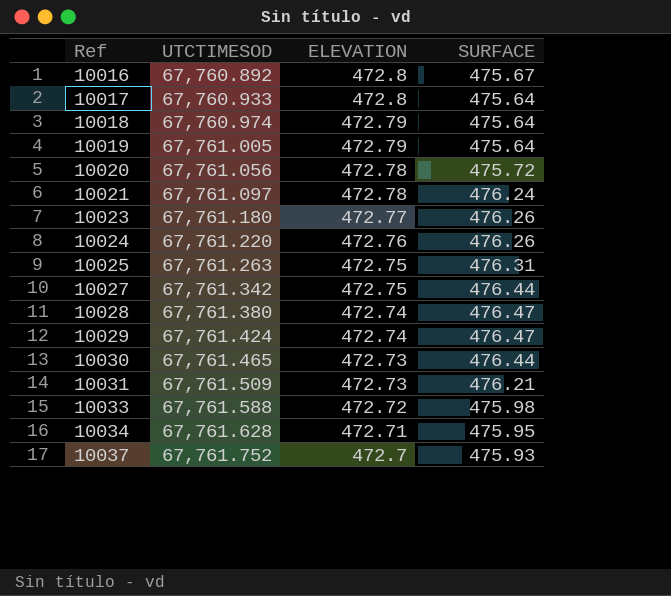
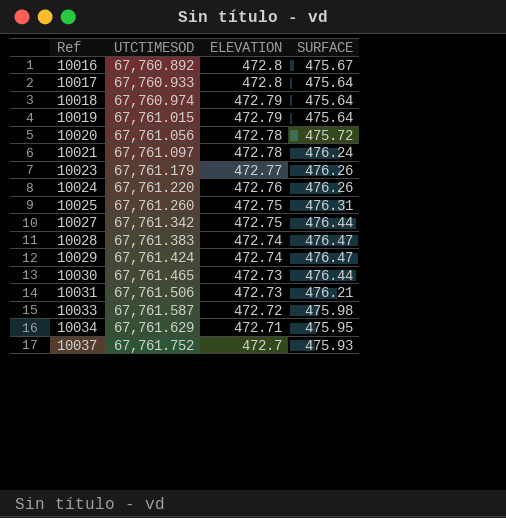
10019 | UTCTIMESOD: 67,761.005 -> 67,761.015
10023 | UTCTIMESOD: 67,761.180 -> 67,761.179
10025 | UTCTIMESOD: 67,761.263 -> 67,761.260
10028 | UTCTIMESOD: 67,761.380 -> 67,761.383
10031 | UTCTIMESOD: 67,761.509 -> 67,761.506
10033 | UTCTIMESOD: 67,761.588 -> 67,761.587
10034 | UTCTIMESOD: 67,761.628 -> 67,761.629

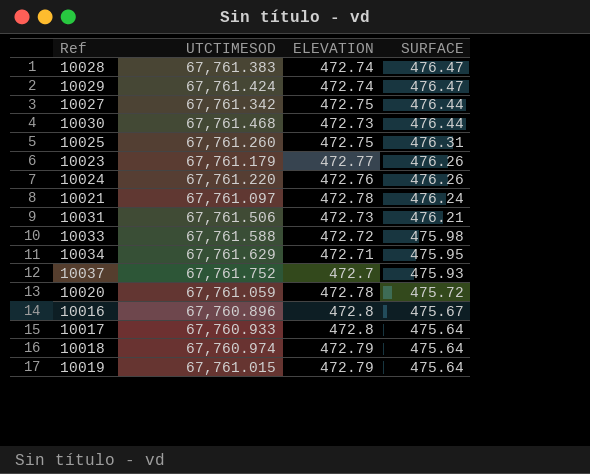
row order: Ref ascending -> SURFACE descending
10030 | UTCTIMESOD: 67,761.465 -> 67,761.468
10033 | UTCTIMESOD: 67,761.587 -> 67,761.588
10020 | UTCTIMESOD: 67,761.056 -> 67,761.059
10016 | UTCTIMESOD: 67,760.892 -> 67,760.896

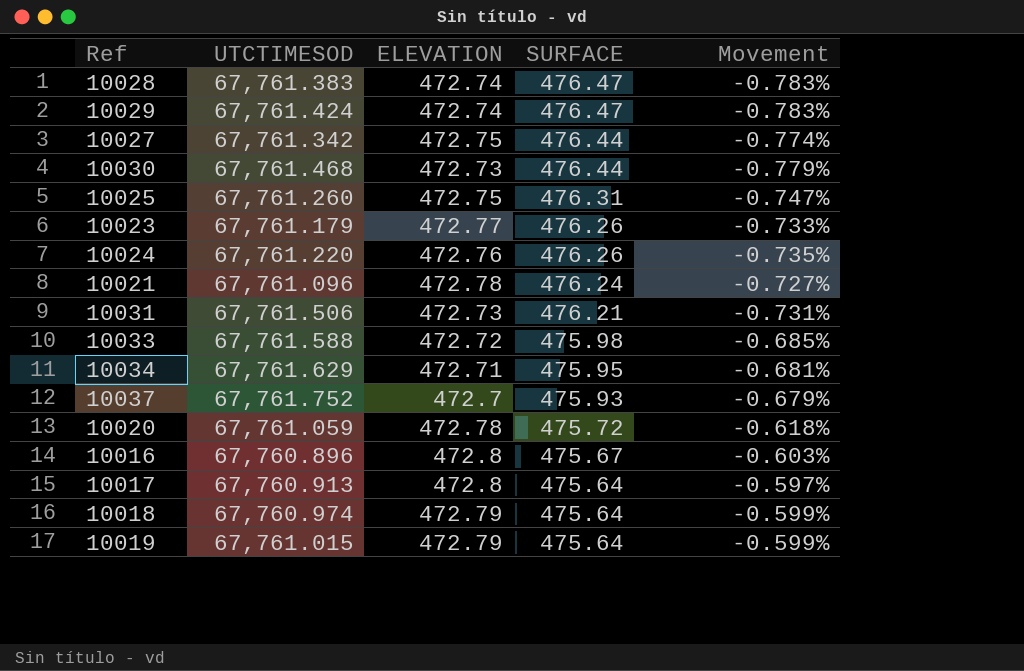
column Movement | formula: none -> ([ELEVATION] - [SURFACE]) / [SURFACE]
10021 | UTCTIMESOD: 67,761.097 -> 67,761.096
10017 | UTCTIMESOD: 67,760.933 -> 67,760.913

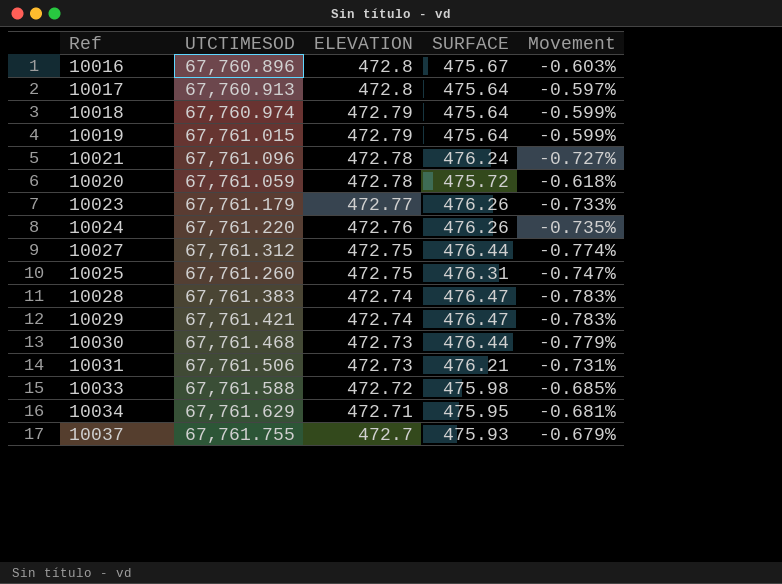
row order: SURFACE descending -> ELEVATION descending
10027 | UTCTIMESOD: 67,761.342 -> 67,761.312
10029 | UTCTIMESOD: 67,761.424 -> 67,761.421
10037 | UTCTIMESOD: 67,761.752 -> 67,761.755

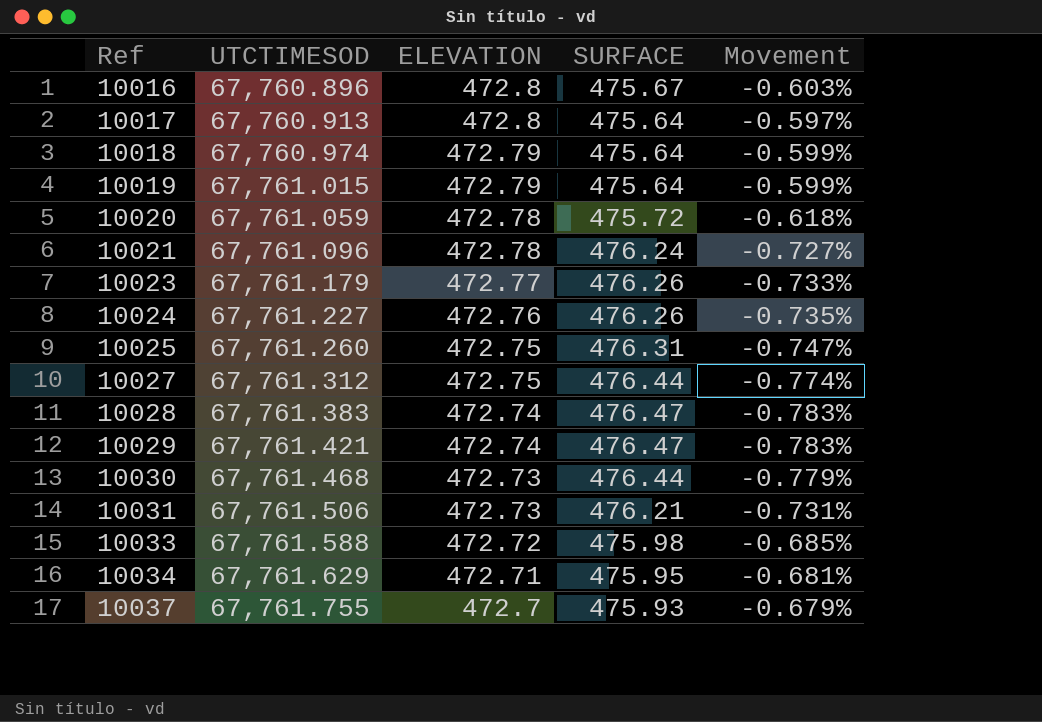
row order: ELEVATION descending -> Ref ascending
10024 | UTCTIMESOD: 67,761.220 -> 67,761.227

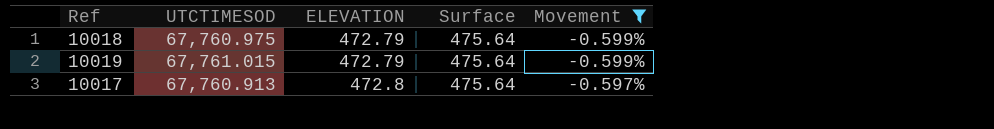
filter: none -> Movement >= -0.599%
row order: Ref ascending -> ELEVATION ascending
column name: SURFACE -> Surface
10018 | UTCTIMESOD: 67,760.974 -> 67,760.975

